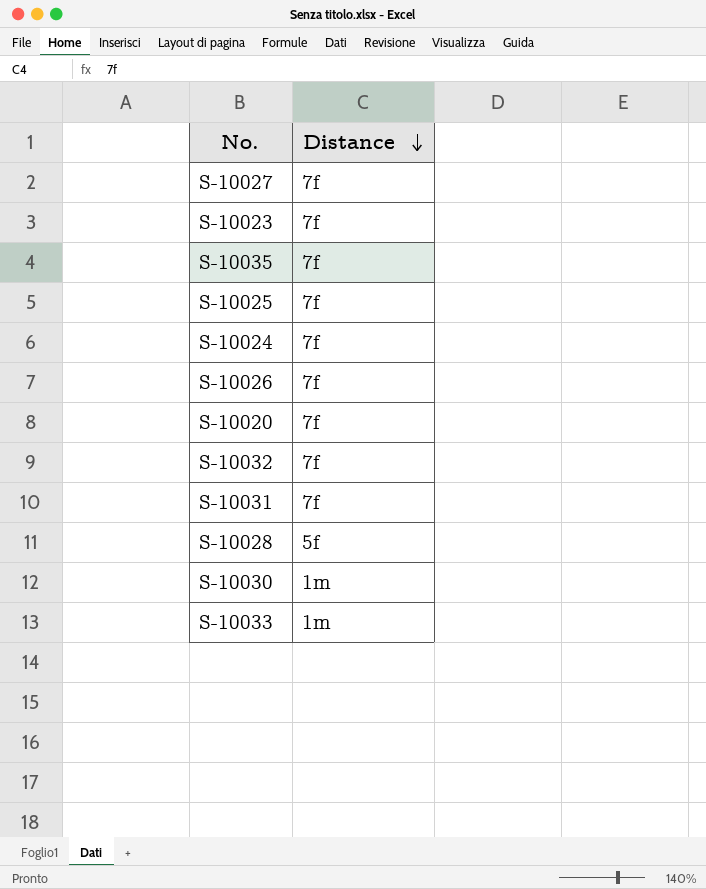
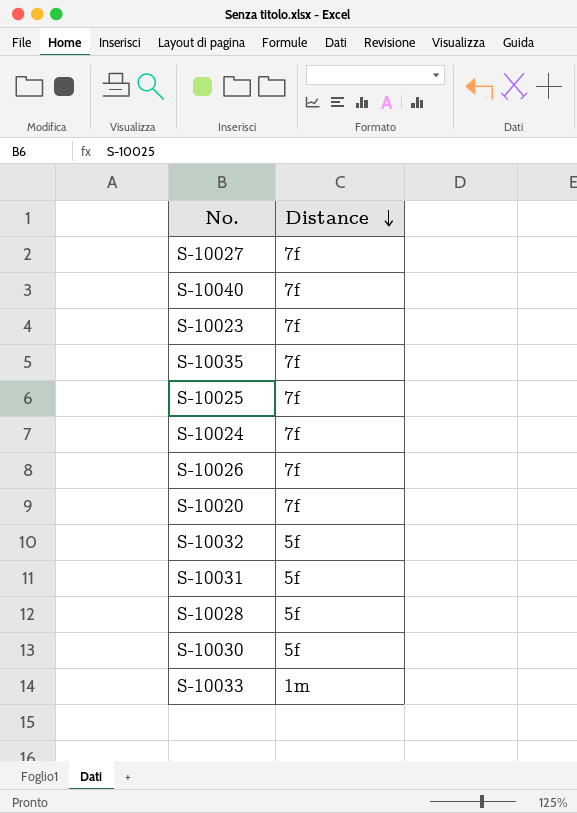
row S-10040: none -> 7f
S-10032 | Distance: 7f -> 5f
S-10031 | Distance: 7f -> 5f
S-10030 | Distance: 1m -> 5f

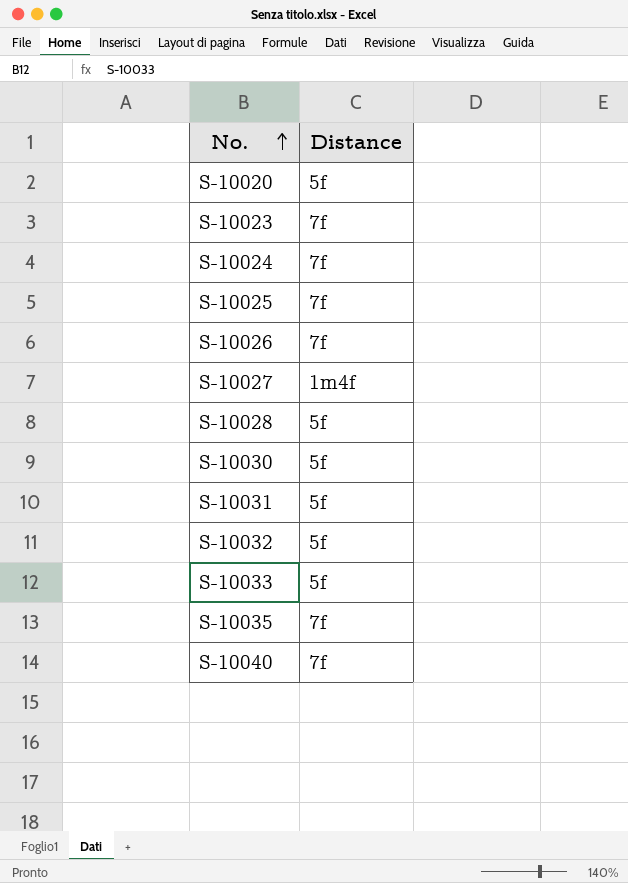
row order: Distance descending -> No. ascending
S-10020 | Distance: 7f -> 5f
S-10027 | Distance: 7f -> 1m4f
S-10033 | Distance: 1m -> 5f

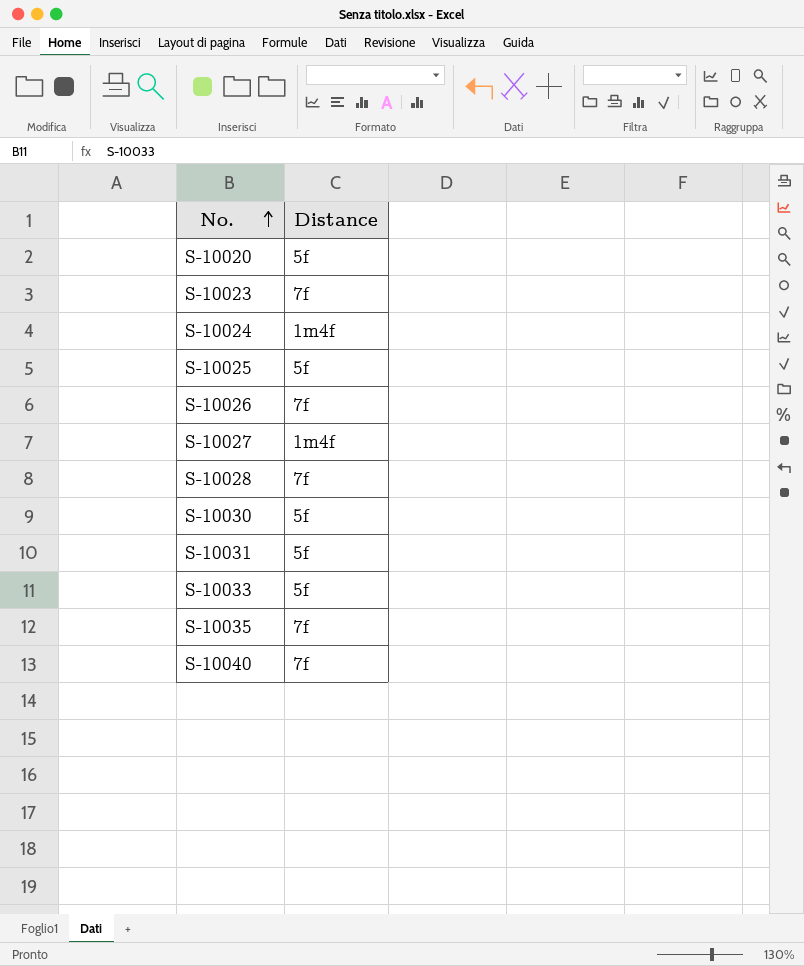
row S-10032: 5f -> none
S-10024 | Distance: 7f -> 1m4f
S-10025 | Distance: 7f -> 5f
S-10028 | Distance: 5f -> 7f

